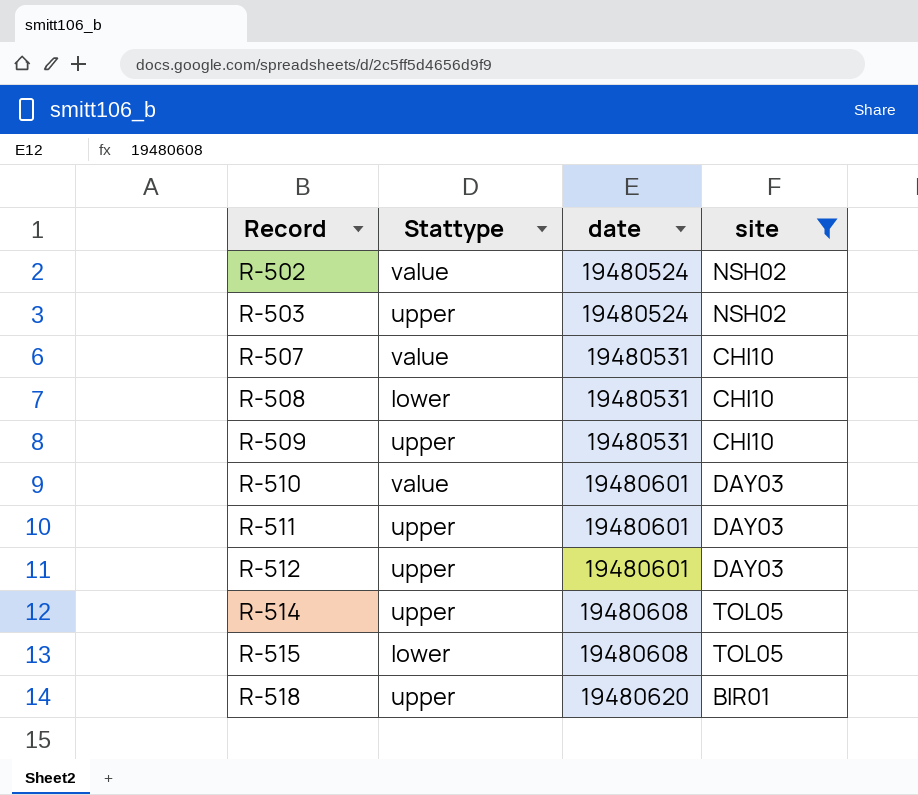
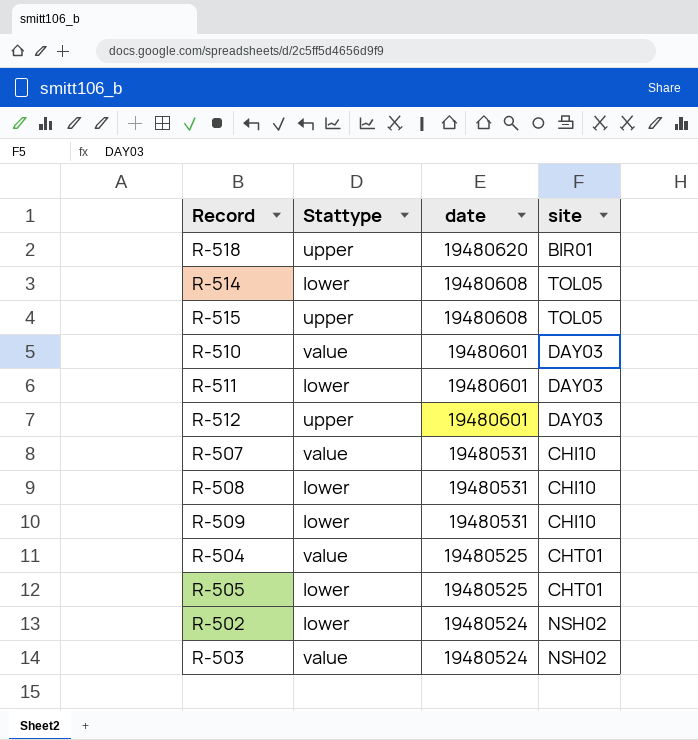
filter: site != CHT01 -> none
row order: Record ascending -> date descending
R-514 | Stattype: upper -> lower
R-515 | Stattype: lower -> upper
R-511 | Stattype: upper -> lower
R-509 | Stattype: upper -> lower
R-502 | Stattype: value -> lower
R-503 | Stattype: upper -> value

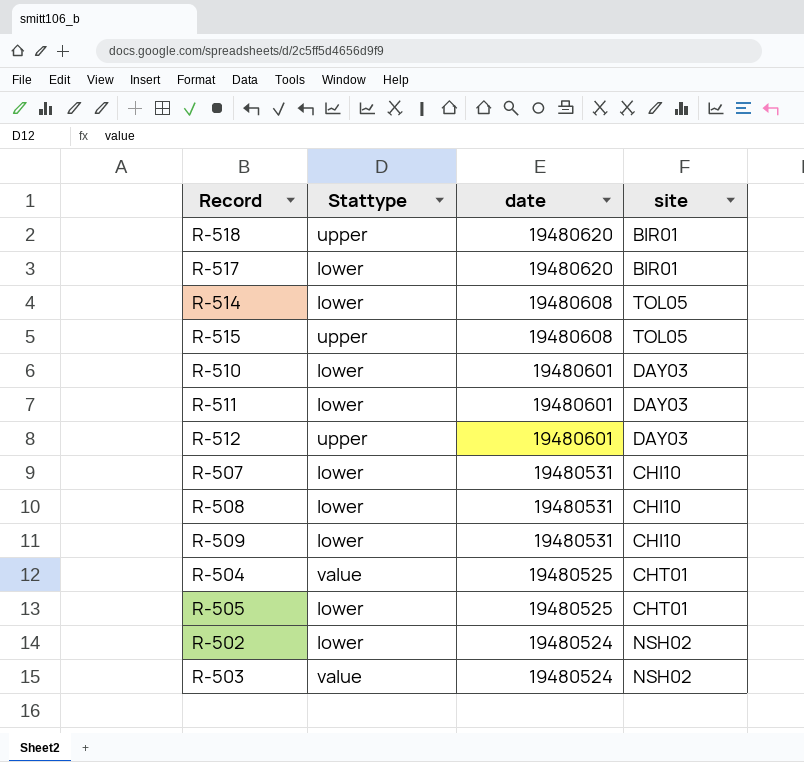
row R-517: none -> lower | 19480620 | BIR01
R-510 | Stattype: value -> lower
R-507 | Stattype: value -> lower

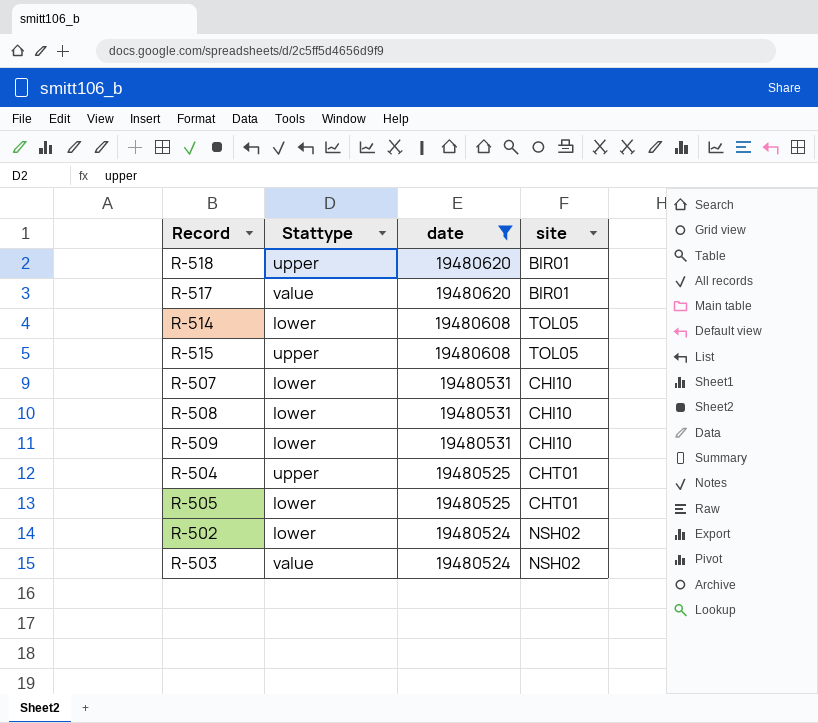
filter: none -> date != 19480601
R-517 | Stattype: lower -> value
R-504 | Stattype: value -> upper

